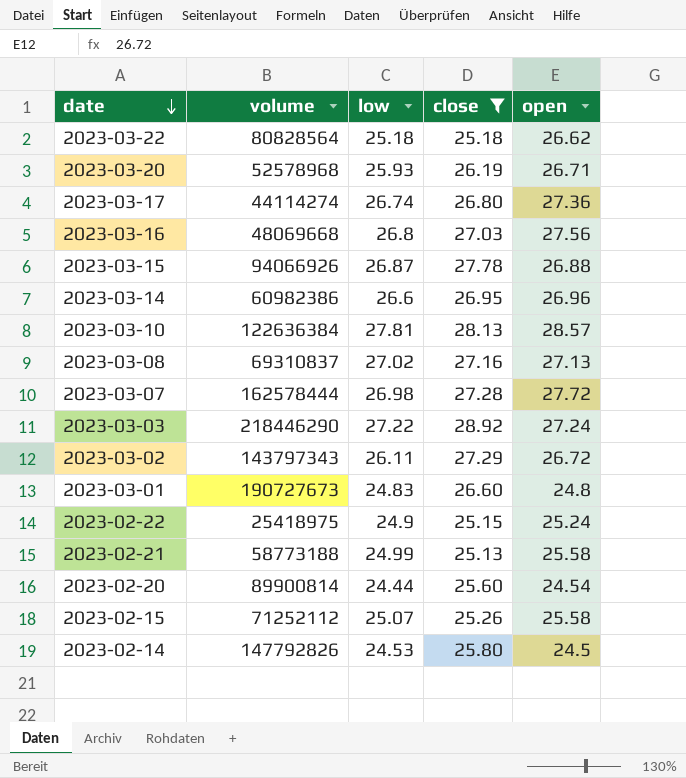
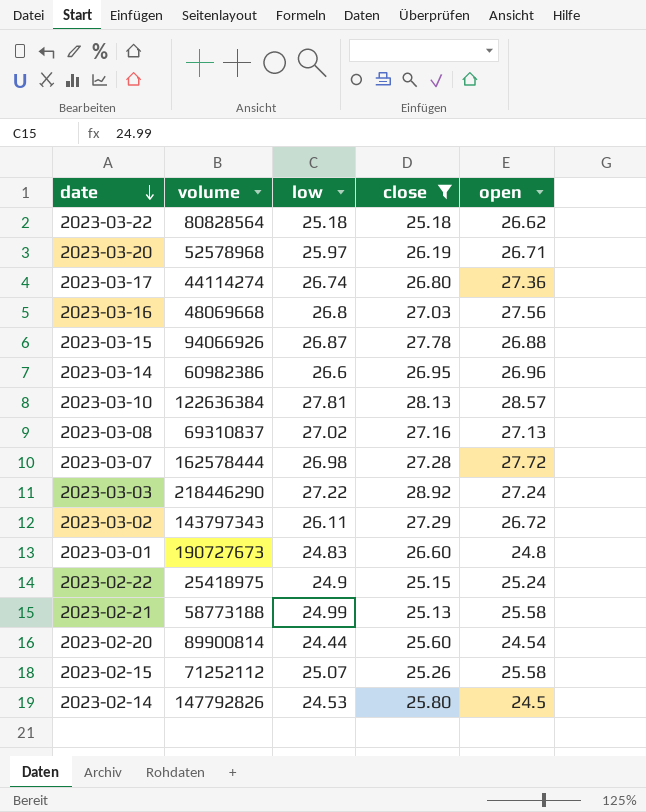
2023-03-20 | low: 25.93 -> 25.97

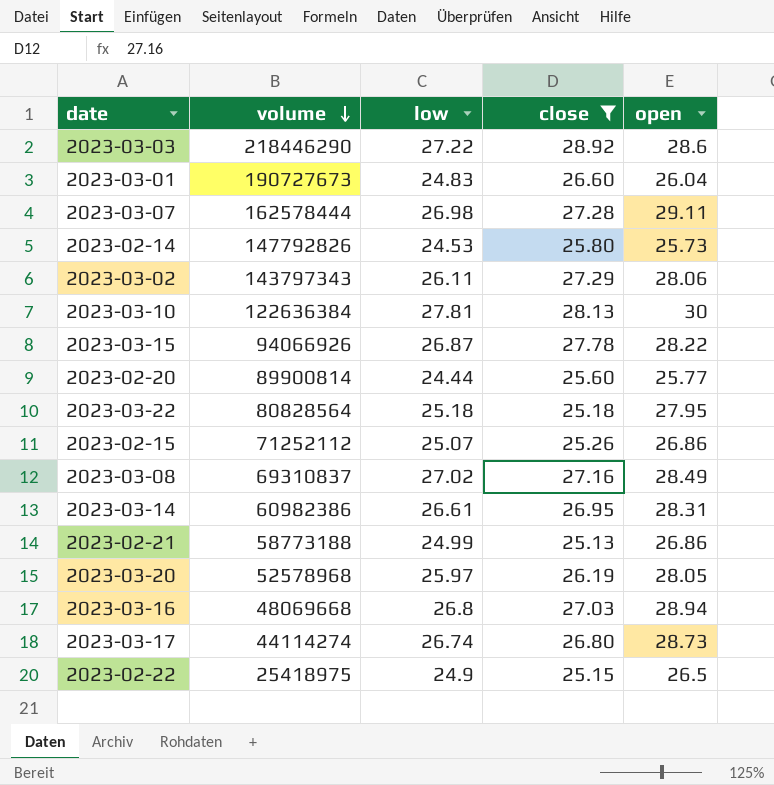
row order: date descending -> volume descending
2023-03-03 | open: 27.24 -> 28.6
2023-03-01 | open: 24.8 -> 26.04
2023-03-07 | open: 27.72 -> 29.11
2023-02-14 | open: 24.5 -> 25.73
2023-03-02 | open: 26.72 -> 28.06
2023-03-10 | open: 28.57 -> 30
2023-03-15 | open: 26.88 -> 28.22
2023-02-20 | open: 24.54 -> 25.77
2023-03-22 | open: 26.62 -> 27.95
2023-02-15 | open: 25.58 -> 26.86
2023-03-08 | open: 27.13 -> 28.49
2023-03-14 | low: 26.6 -> 26.61
2023-03-14 | open: 26.96 -> 28.31
2023-02-21 | open: 25.58 -> 26.86
2023-03-20 | open: 26.71 -> 28.05
2023-03-16 | open: 27.56 -> 28.94
2023-03-17 | open: 27.36 -> 28.73
2023-02-22 | open: 25.24 -> 26.5

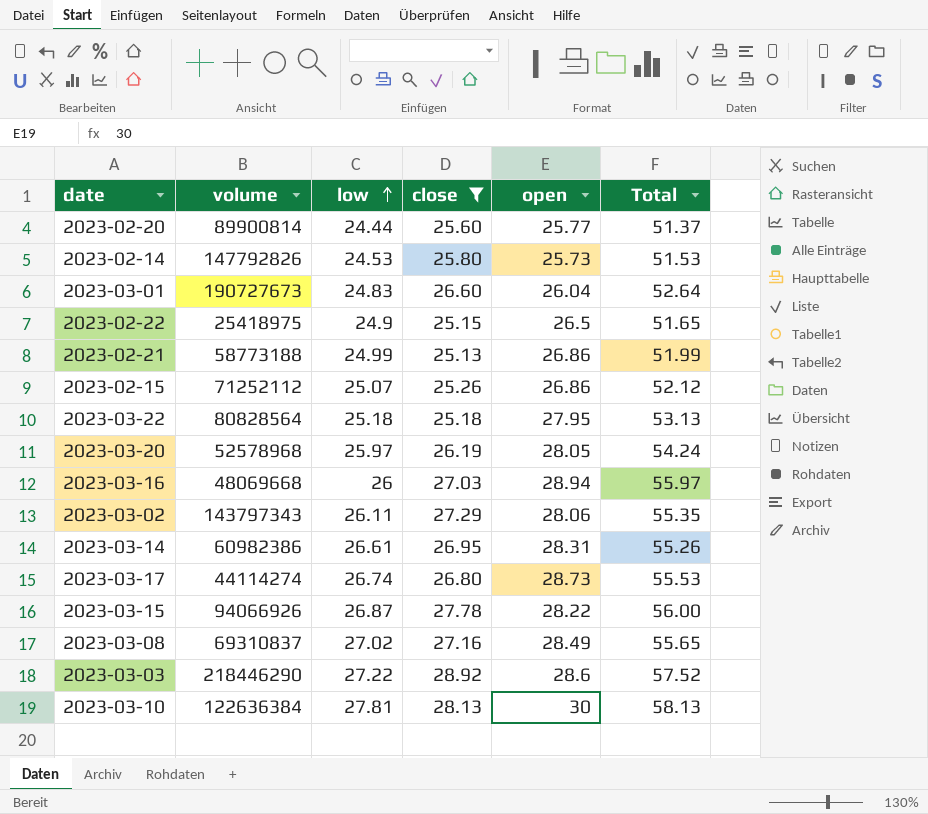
row order: volume descending -> low ascending
column Total | formula: none -> [close] + [open]
row 2023-03-07: 162578444 | 26.98 | 27.28 | 29.11 -> none
2023-03-16 | low: 26.8 -> 26

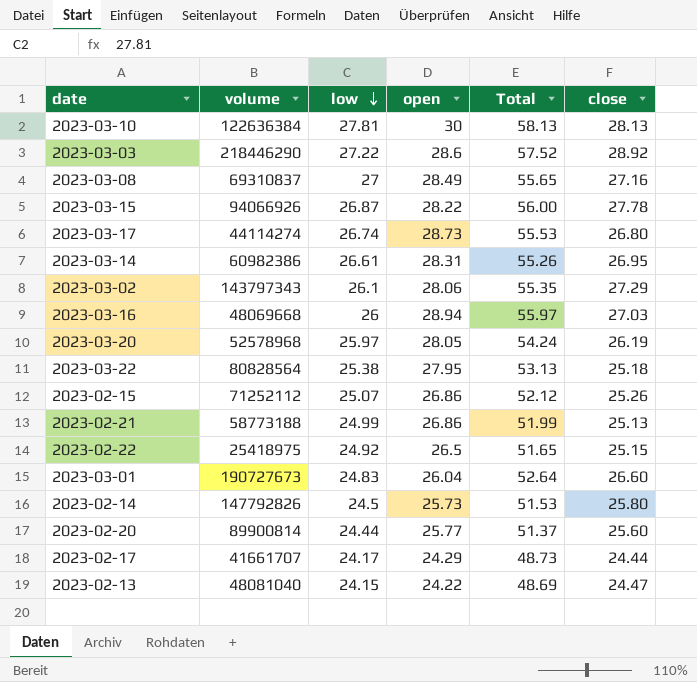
filter: close >= 25.13 -> none
row order: low ascending -> low descending
column close | position: 4 -> 6
2023-03-08 | low: 27.02 -> 27
2023-03-02 | low: 26.11 -> 26.1
2023-03-22 | low: 25.18 -> 25.38
2023-02-22 | low: 24.9 -> 24.92
2023-02-14 | low: 24.53 -> 24.5

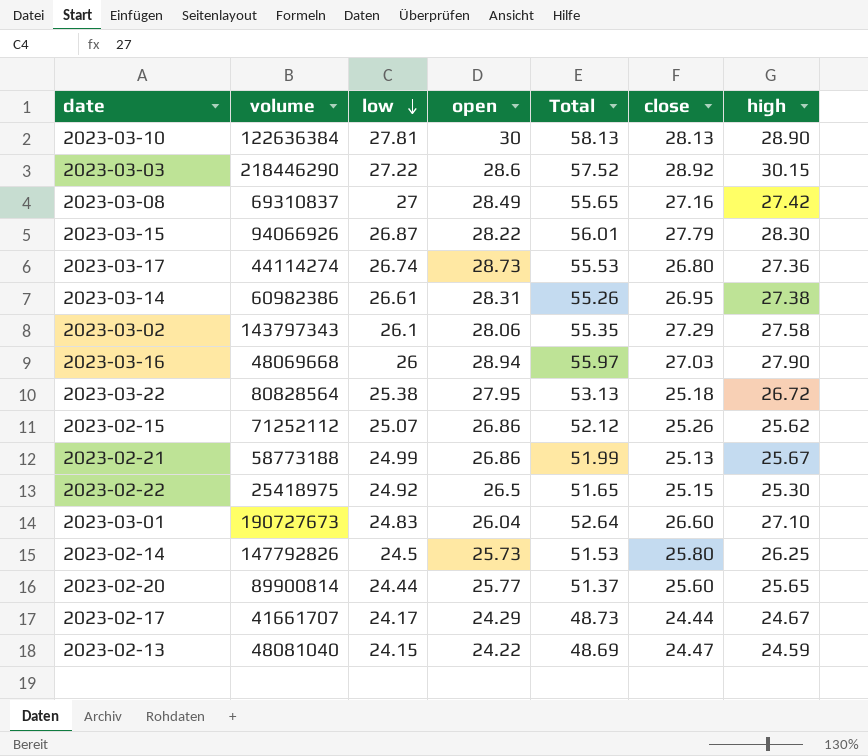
column high | position: none -> 7
row 2023-03-20: 52578968 | 25.97 | 28.05 | 54.24 | 26.19 -> none
2023-03-15 | Total: 56.00 -> 56.01
2023-03-15 | close: 27.78 -> 27.79

